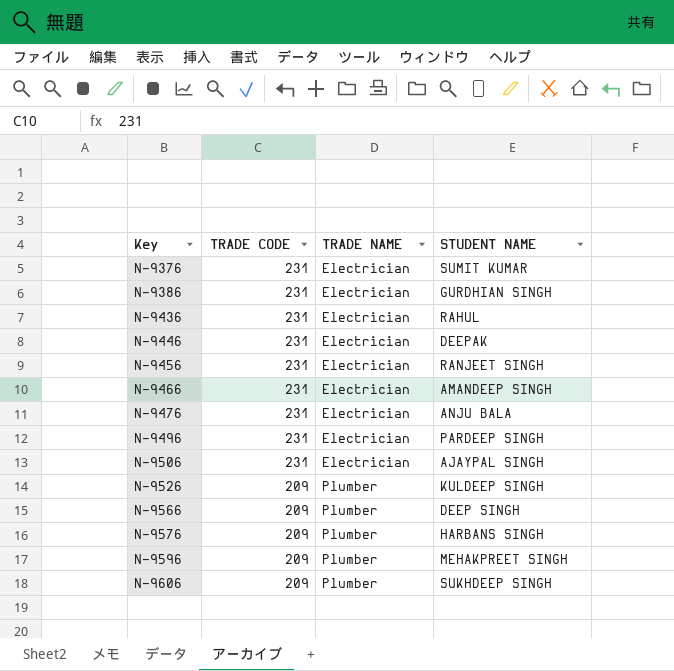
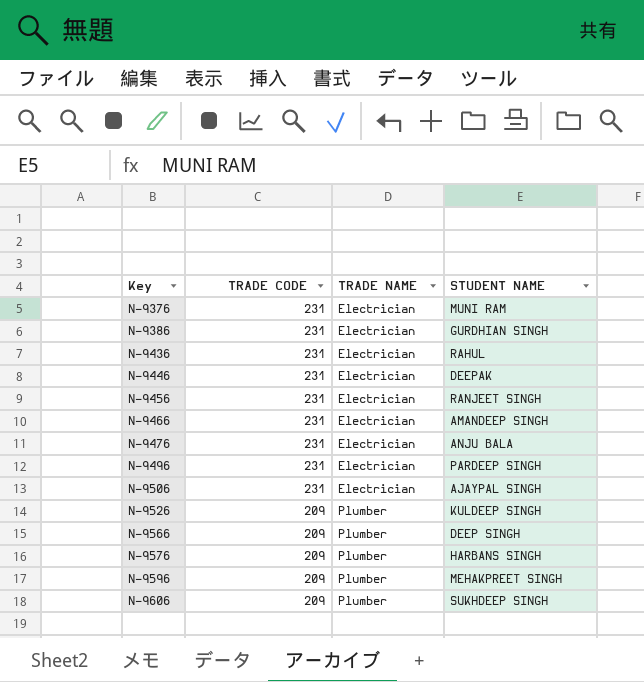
N-9376 | STUDENT NAME: SUMIT KUMAR -> MUNI RAM

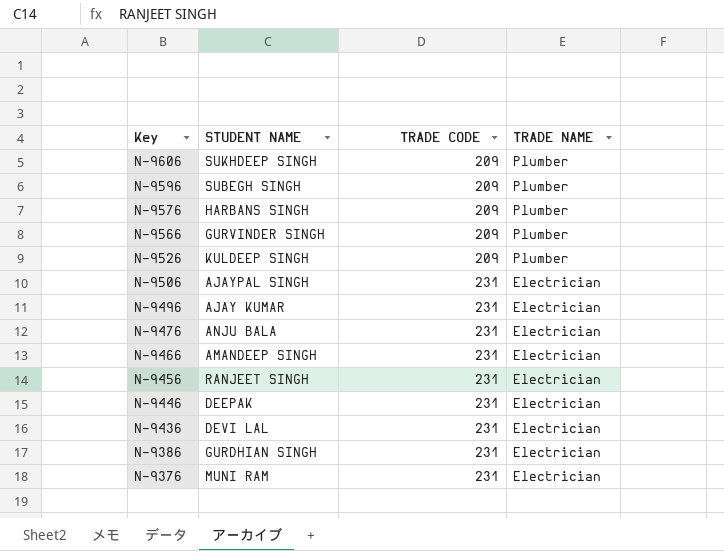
row order: Key ascending -> Key descending
column STUDENT NAME | position: 4 -> 2
N-9596 | STUDENT NAME: MEHAKPREET SINGH -> SUBEGH SINGH
N-9566 | STUDENT NAME: DEEP SINGH -> GURVINDER SINGH
N-9496 | STUDENT NAME: PARDEEP SINGH -> AJAY KUMAR
N-9436 | STUDENT NAME: RAHUL -> DEVI LAL

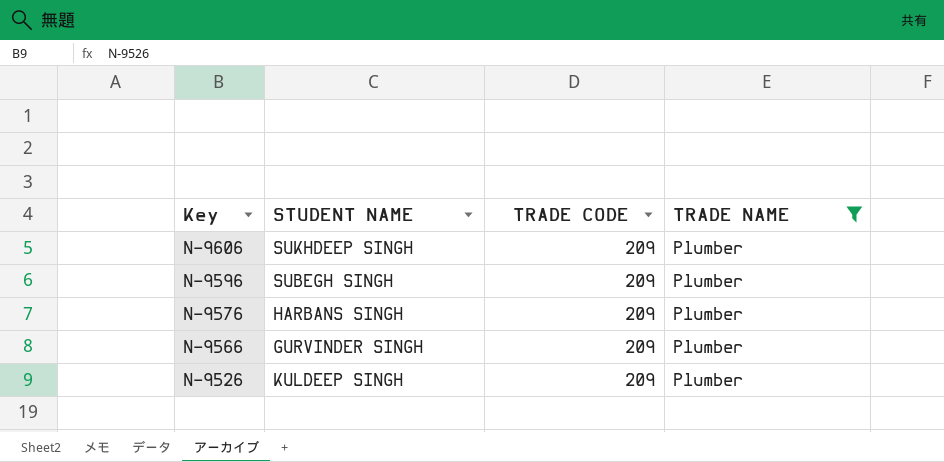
filter: none -> TRADE NAME = Plumber

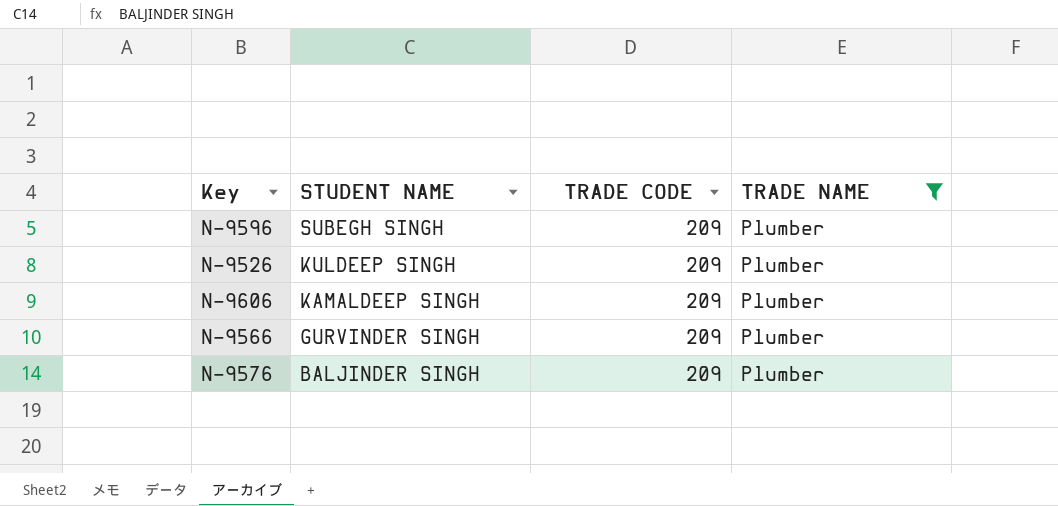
row order: Key descending -> STUDENT NAME descending
N-9606 | STUDENT NAME: SUKHDEEP SINGH -> KAMALDEEP SINGH
N-9576 | STUDENT NAME: HARBANS SINGH -> BALJINDER SINGH

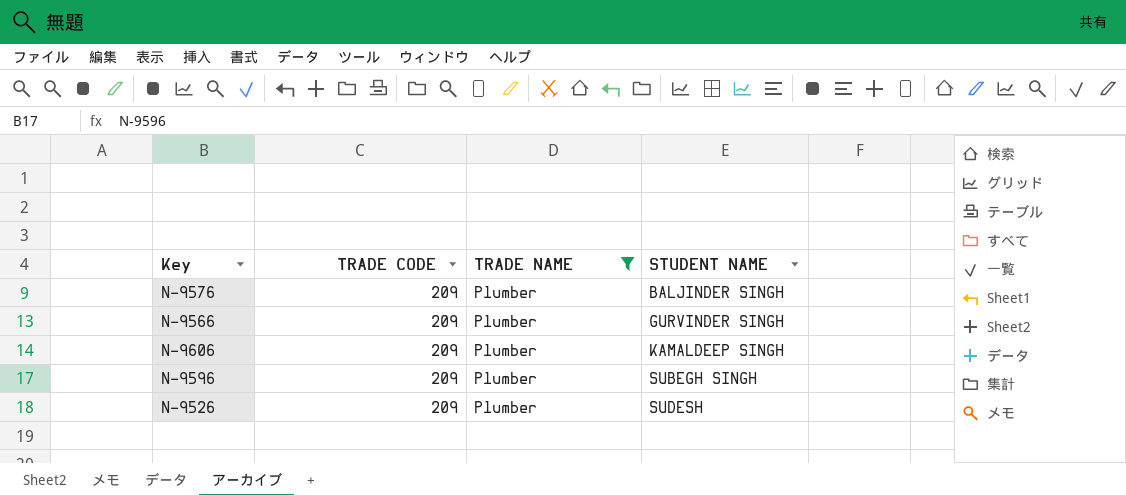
row order: STUDENT NAME descending -> STUDENT NAME ascending
column STUDENT NAME | position: 2 -> 4
N-9526 | STUDENT NAME: KULDEEP SINGH -> SUDESH

